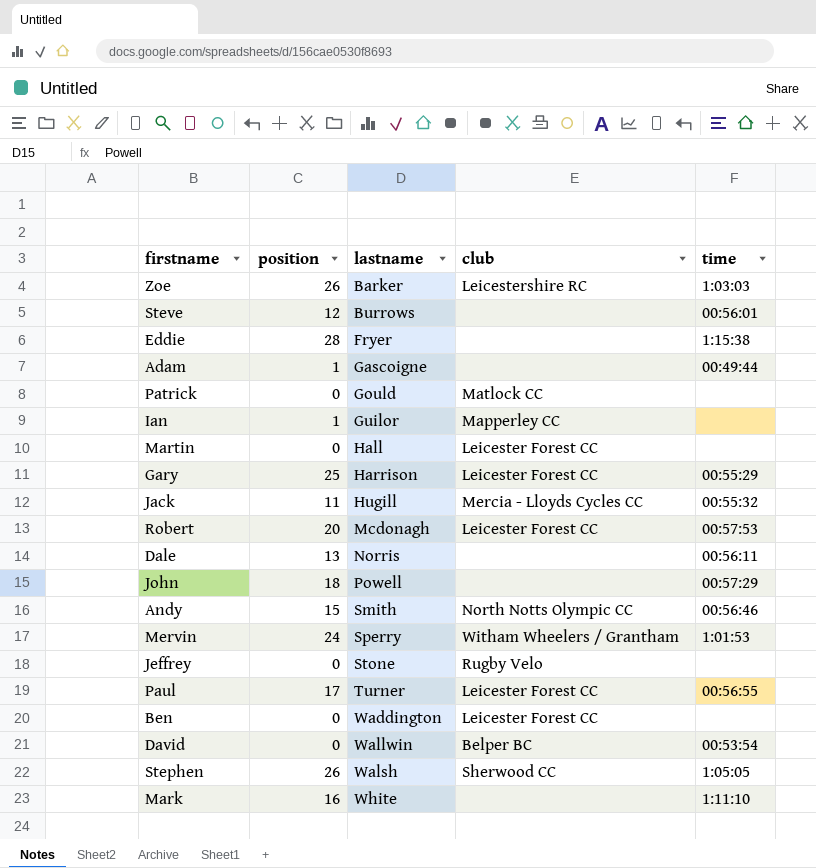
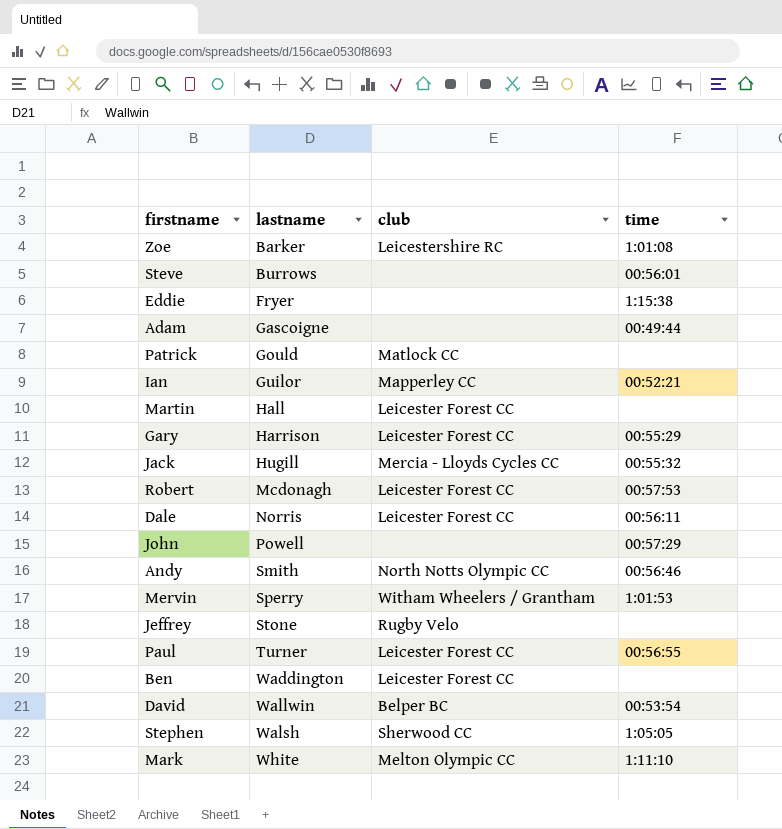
column position | position: 2 -> none
Zoe | time: 1:03:03 -> 1:01:08
Ian | time: none -> 00:52:21
Dale | club: none -> Leicester Forest CC
Mark | club: none -> Melton Olympic CC

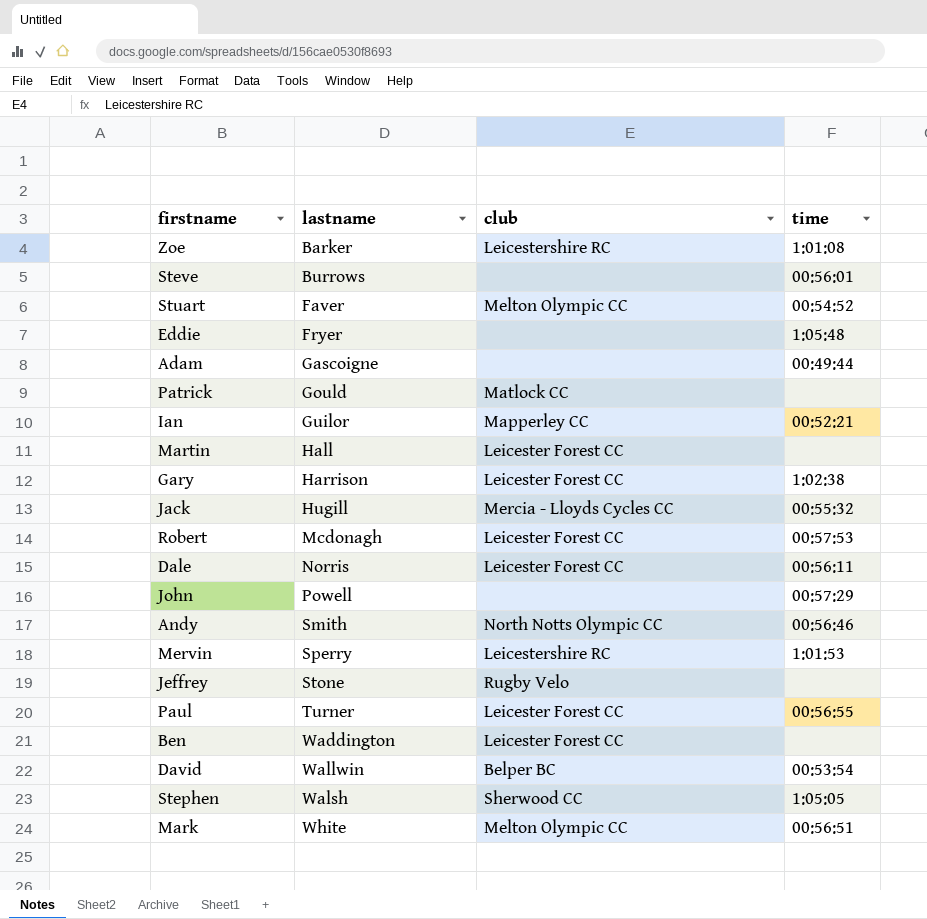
row Stuart: none -> Faver | Melton Olympic CC | 00:54:52
Eddie | time: 1:15:38 -> 1:05:48
Gary | time: 00:55:29 -> 1:02:38
Mervin | club: Witham Wheelers / Grantham -> Leicestershire RC
Mark | time: 1:11:10 -> 00:56:51

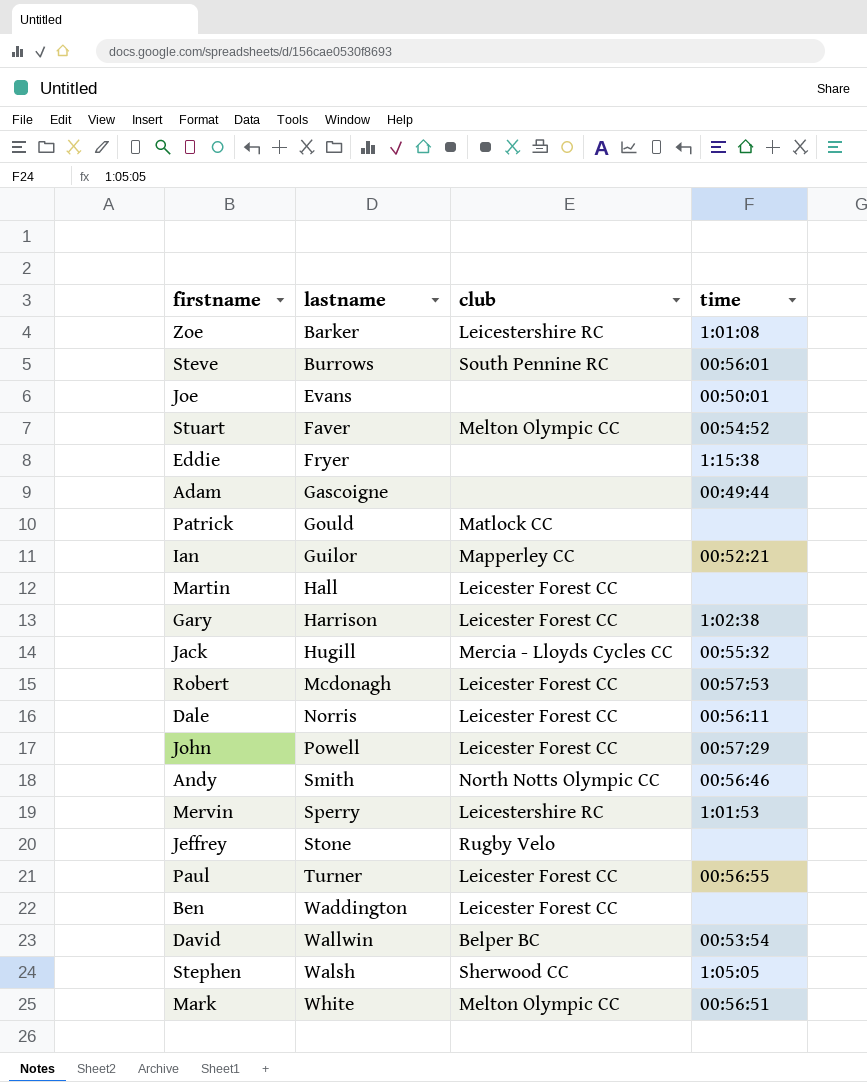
Steve | club: none -> South Pennine RC
row Joe: none -> Evans | none | 00:50:01
Eddie | time: 1:05:48 -> 1:15:38
John | club: none -> Leicester Forest CC

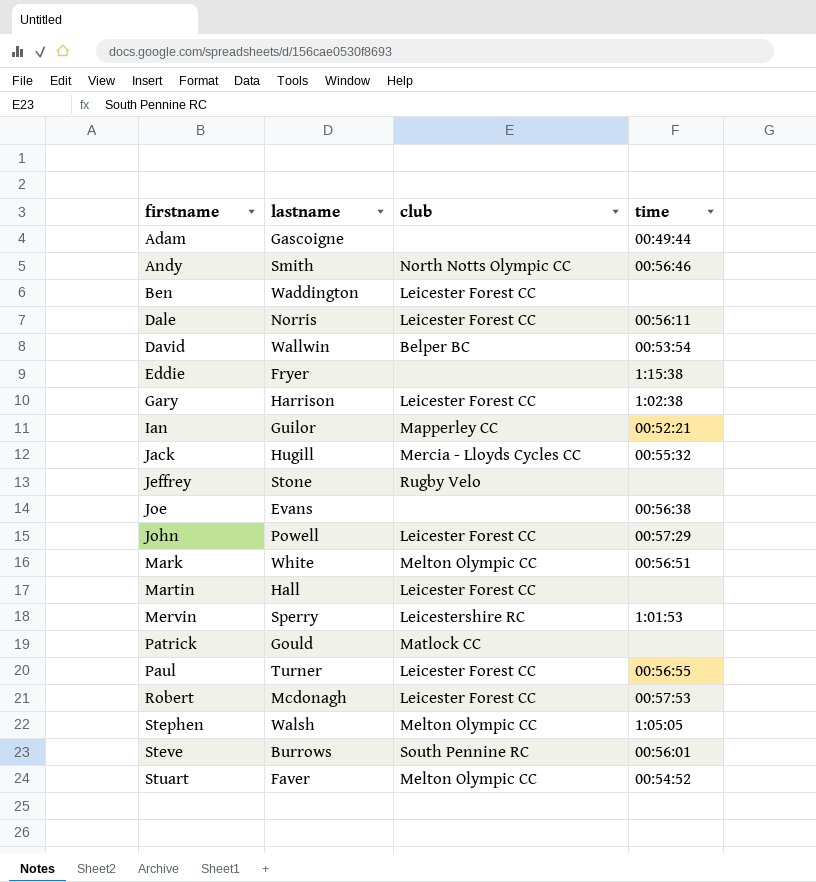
row order: lastname ascending -> firstname ascending
row Zoe: Barker | Leicestershire RC | 1:01:08 -> none
Joe | time: 00:50:01 -> 00:56:38
Stephen | club: Sherwood CC -> Melton Olympic CC

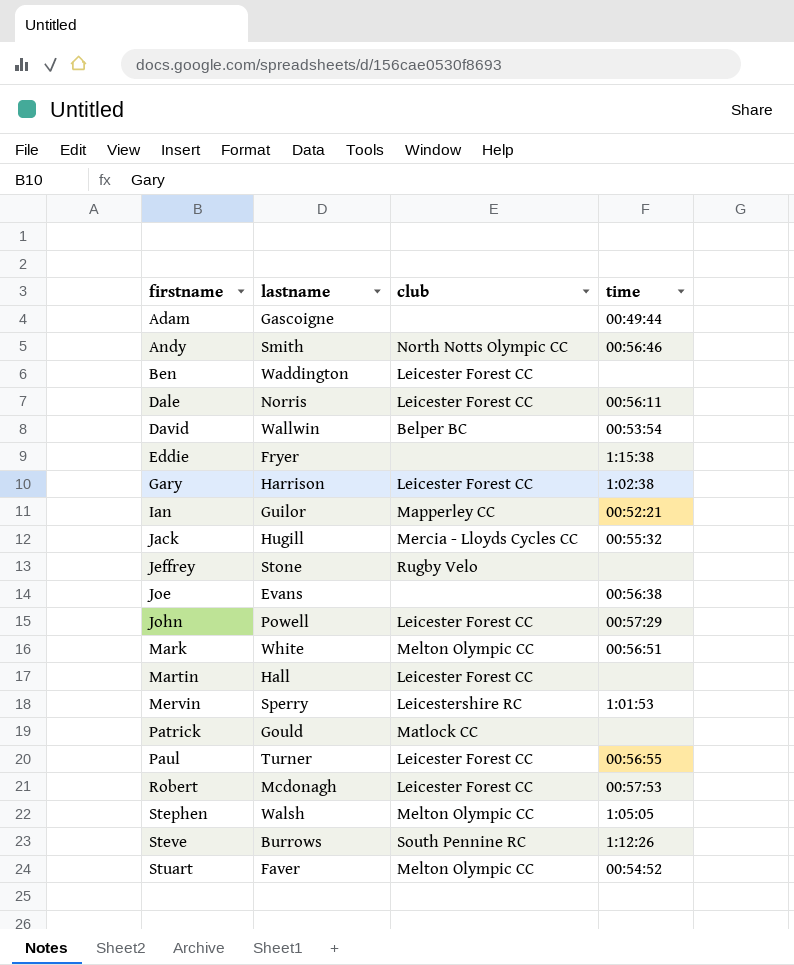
Steve | time: 00:56:01 -> 1:12:26

